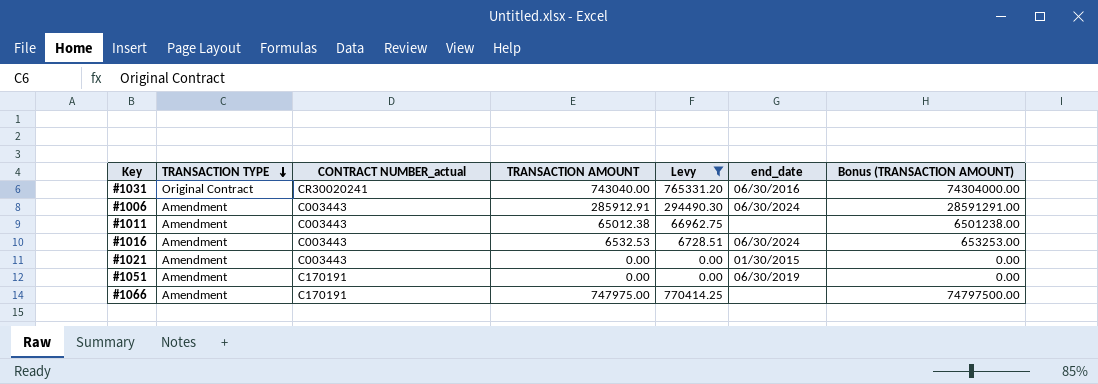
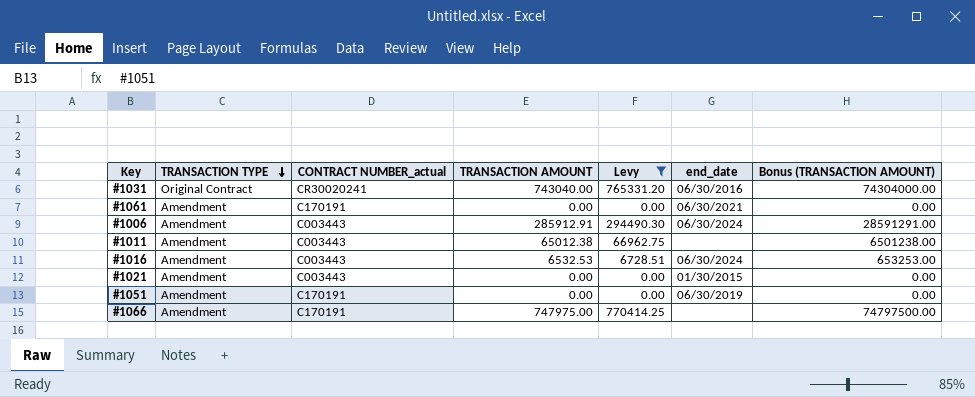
row #1061: none -> Amendment | C170191 | 0.00 | 0.00 | 06/30/2021 | 0.00

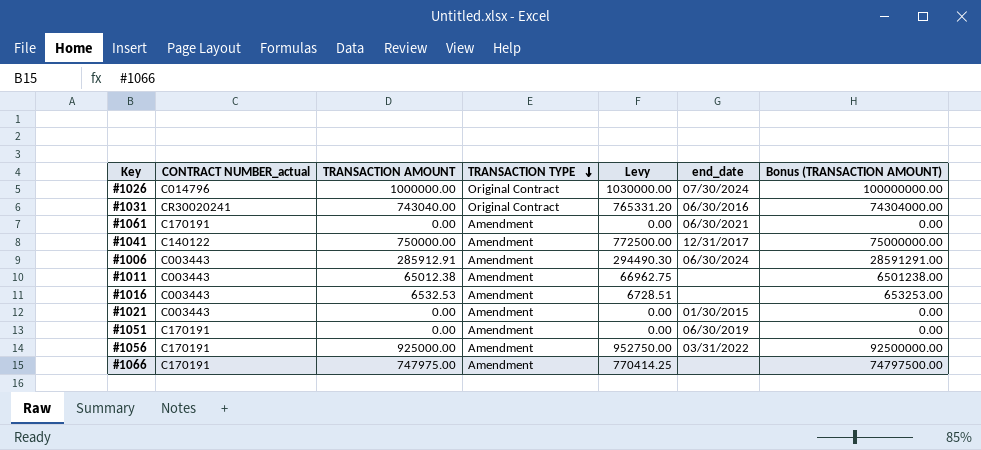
filter: Levy <= 770414.25 -> none
column TRANSACTION TYPE | position: 2 -> 4
#1016 | end_date: 06/30/2024 -> none

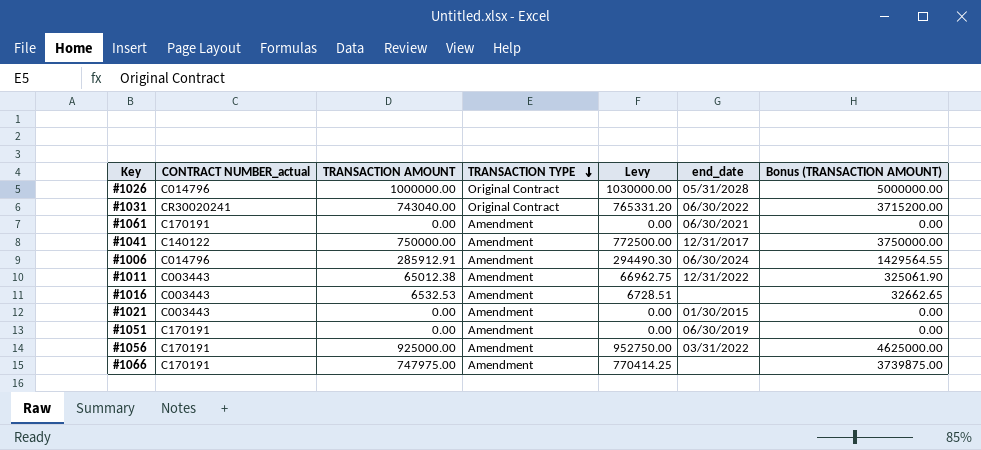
column Bonus (TRANSACTION AMOUNT) | formula: [TRANSACTION AMOUNT] * 100 -> [TRANSACTION AMOUNT] * 5
#1026 | end_date: 07/30/2024 -> 05/31/2028
#1031 | end_date: 06/30/2016 -> 06/30/2022
#1006 | CONTRACT NUMBER_actual: C003443 -> C014796
#1011 | end_date: none -> 12/31/2022

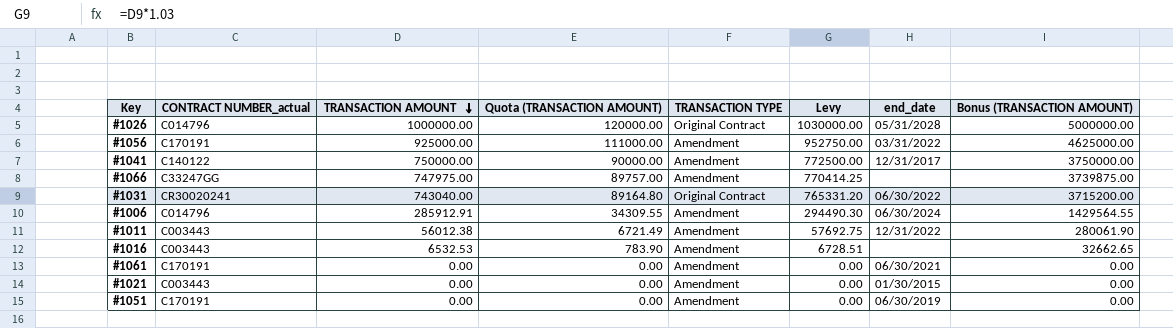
row order: TRANSACTION TYPE descending -> TRANSACTION AMOUNT descending
column Quota (TRANSACTION AMOUNT) | formula: none -> [TRANSACTION AMOUNT] * 0.12
#1066 | CONTRACT NUMBER_actual: C170191 -> C33247GG
#1011 | TRANSACTION AMOUNT: 65012.38 -> 56012.38
#1011 | Levy: 66962.75 -> 57692.75
#1011 | Bonus (TRANSACTION AMOUNT): 325061.90 -> 280061.90

